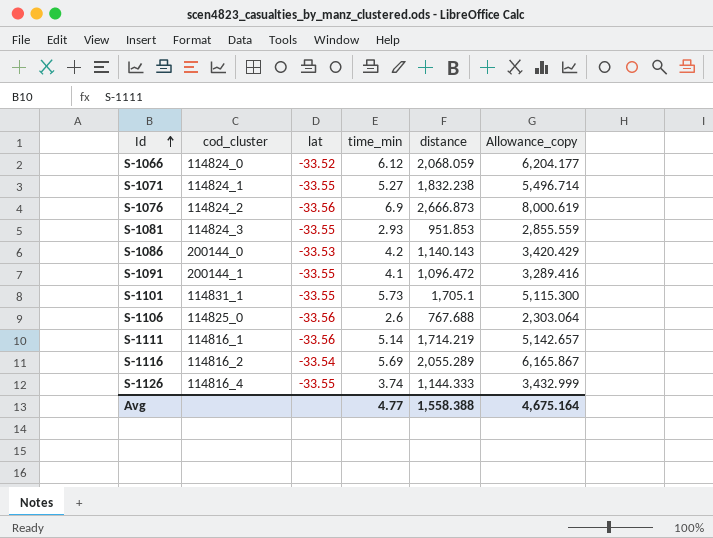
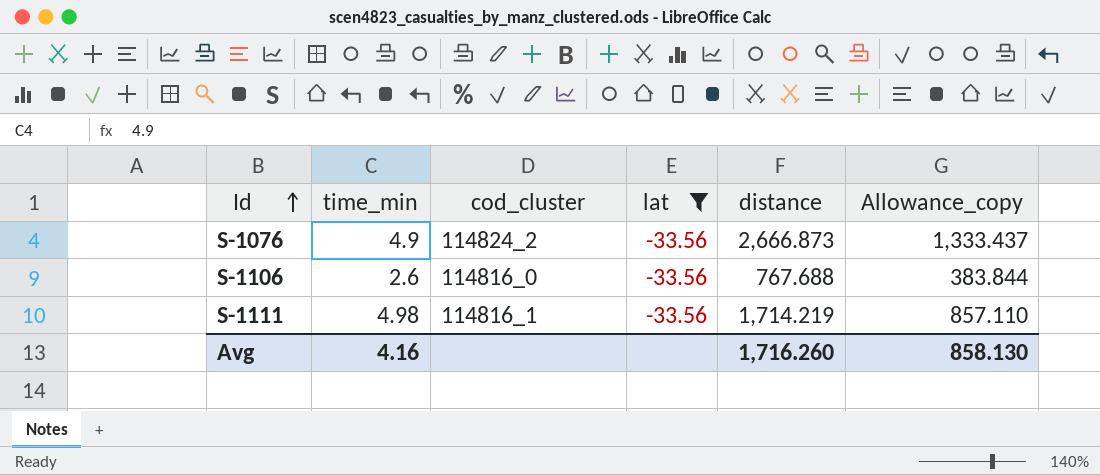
filter: none -> lat = -33.56
column time_min | position: 4 -> 2
column Allowance_copy | formula: [distance] * 3 -> [distance] * 0.5
S-1076 | time_min: 6.9 -> 4.9
S-1106 | cod_cluster: 114825_0 -> 114816_0
S-1111 | time_min: 5.14 -> 4.98
Avg | time_min: 4.77 -> 4.16
Avg | distance: 1,558.388 -> 1,716.260
Avg | Allowance_copy: 4,675.164 -> 858.130

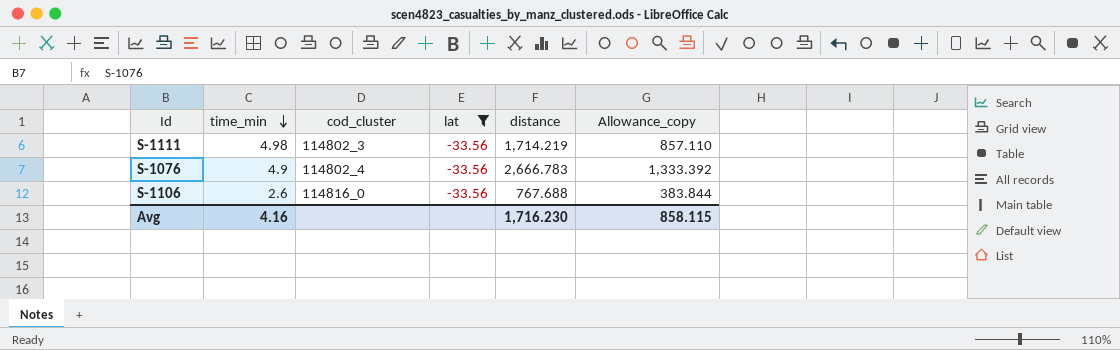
row order: Id ascending -> time_min descending
S-1111 | cod_cluster: 114816_1 -> 114802_3
S-1076 | cod_cluster: 114824_2 -> 114802_4
S-1076 | distance: 2,666.873 -> 2,666.783
S-1076 | Allowance_copy: 1,333.437 -> 1,333.392
Avg | distance: 1,716.260 -> 1,716.230
Avg | Allowance_copy: 858.130 -> 858.115

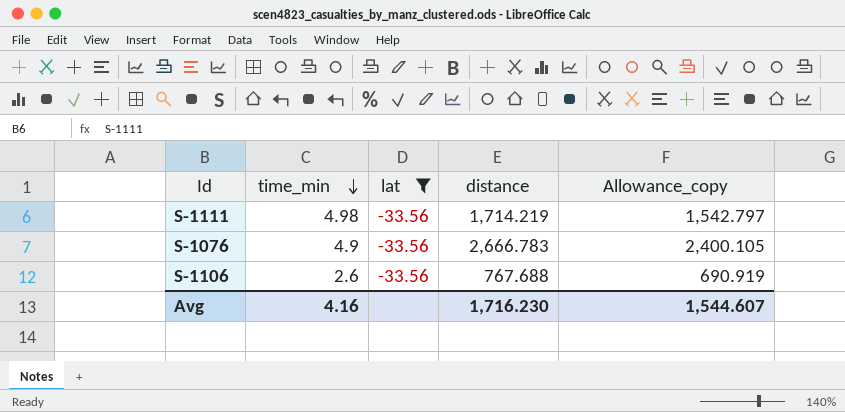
column cod_cluster | position: 3 -> none
column Allowance_copy | formula: [distance] * 0.5 -> [distance] * 0.9
Avg | Allowance_copy: 858.115 -> 1,544.607

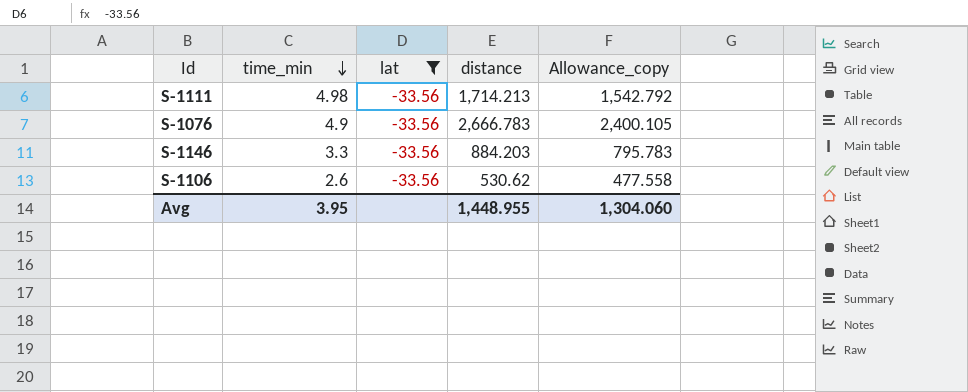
S-1111 | distance: 1,714.219 -> 1,714.213
S-1111 | Allowance_copy: 1,542.797 -> 1,542.792
row S-1146: none -> 3.3 | -33.56 | 884.203 | 795.783
S-1106 | distance: 767.688 -> 530.62
S-1106 | Allowance_copy: 690.919 -> 477.558
Avg | time_min: 4.16 -> 3.95
Avg | distance: 1,716.230 -> 1,448.955
Avg | Allowance_copy: 1,544.607 -> 1,304.060

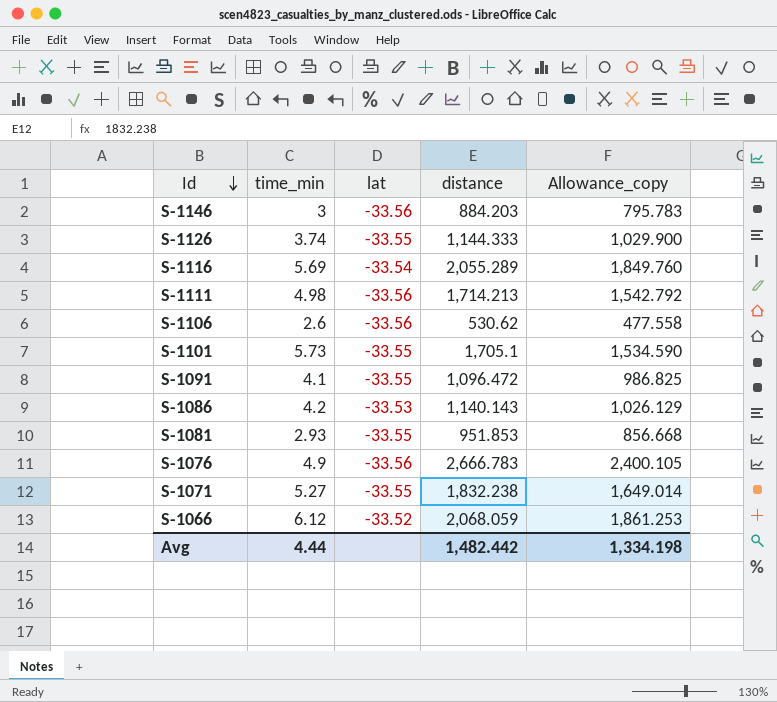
filter: lat = -33.56 -> none
row order: time_min descending -> Id descending
S-1146 | time_min: 3.3 -> 3
Avg | time_min: 3.95 -> 4.44
Avg | distance: 1,448.955 -> 1,482.442
Avg | Allowance_copy: 1,304.060 -> 1,334.198

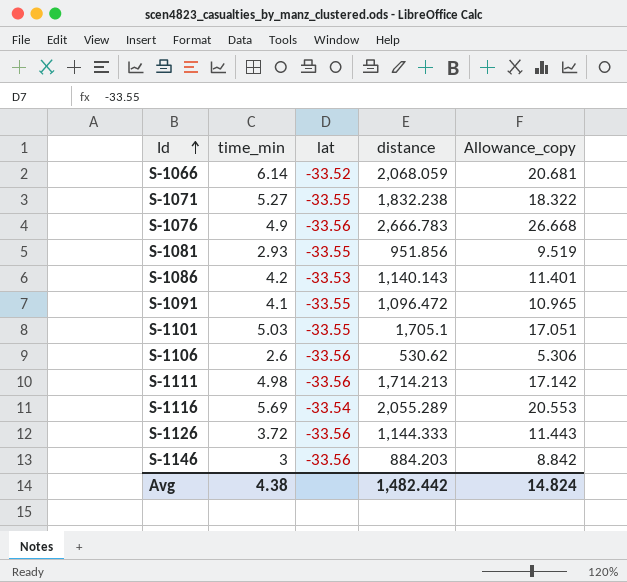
row order: Id descending -> Id ascending
column Allowance_copy | formula: [distance] * 0.9 -> [distance] * 0.01
S-1066 | time_min: 6.12 -> 6.14
S-1081 | distance: 951.853 -> 951.856
S-1101 | time_min: 5.73 -> 5.03
S-1126 | time_min: 3.74 -> 3.72
S-1126 | lat: -33.55 -> -33.56
Avg | time_min: 4.44 -> 4.38
Avg | Allowance_copy: 1,334.198 -> 14.824

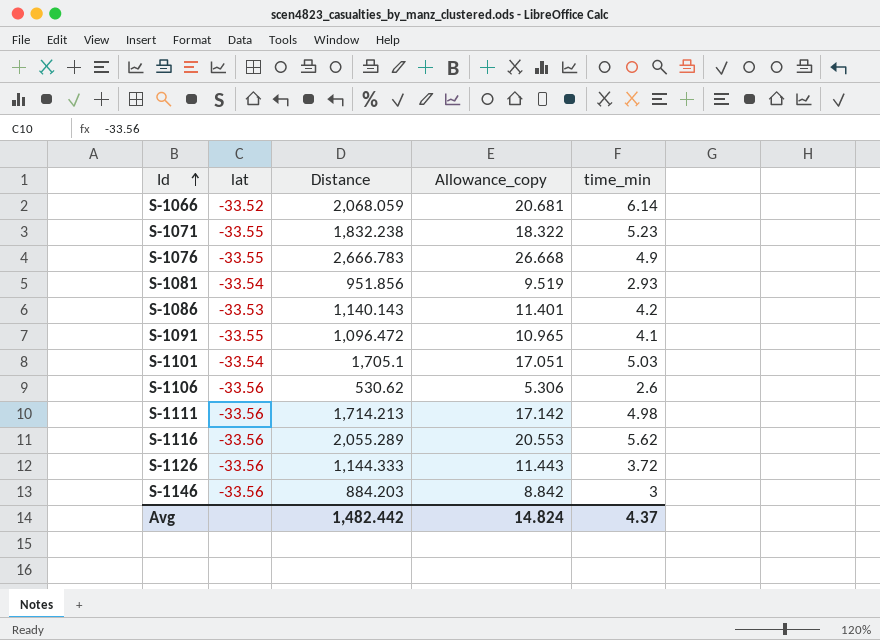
column name: distance -> Distance
column time_min | position: 2 -> 5
S-1071 | time_min: 5.27 -> 5.23
S-1076 | lat: -33.56 -> -33.55
S-1081 | lat: -33.55 -> -33.54
S-1101 | lat: -33.55 -> -33.54
S-1116 | lat: -33.54 -> -33.56
S-1116 | time_min: 5.69 -> 5.62
Avg | time_min: 4.38 -> 4.37

